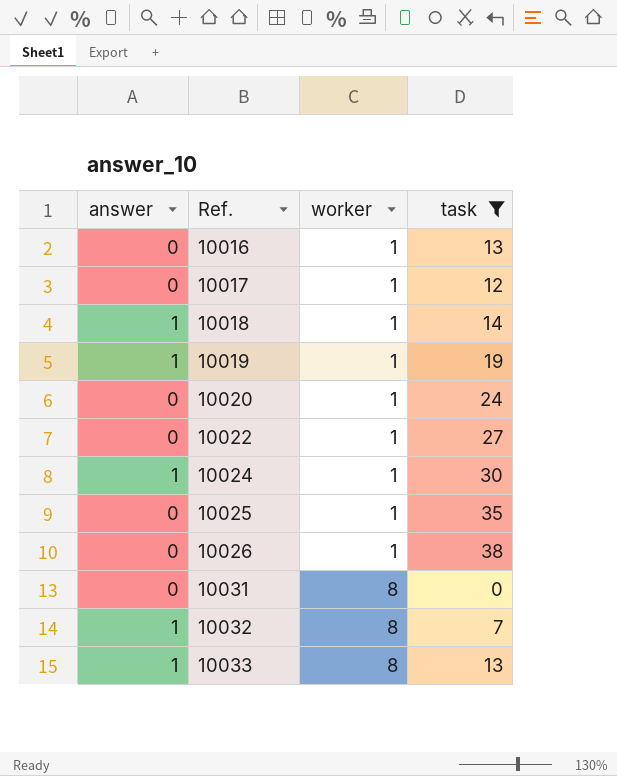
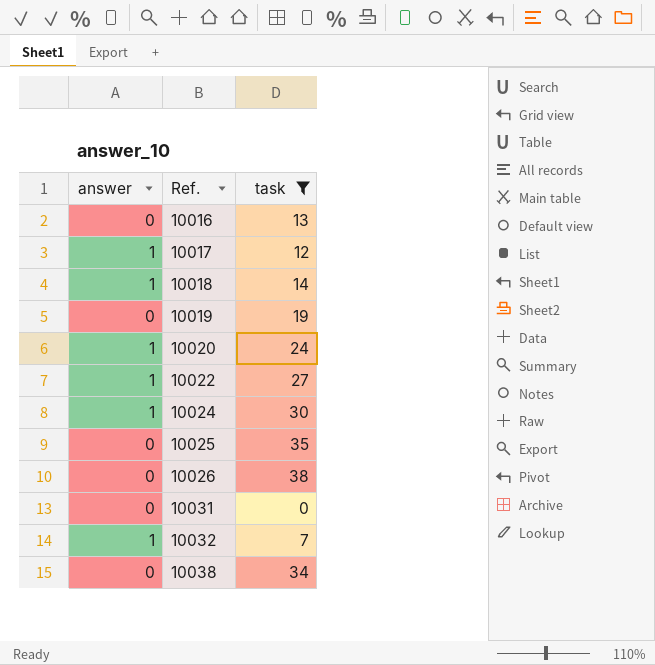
column worker | position: 3 -> none
row 10033: 1 | 8 | 13 -> none
10017 | answer: 0 -> 1
10019 | answer: 1 -> 0
10020 | answer: 0 -> 1
10022 | answer: 0 -> 1
row 10038: none -> 0 | 34

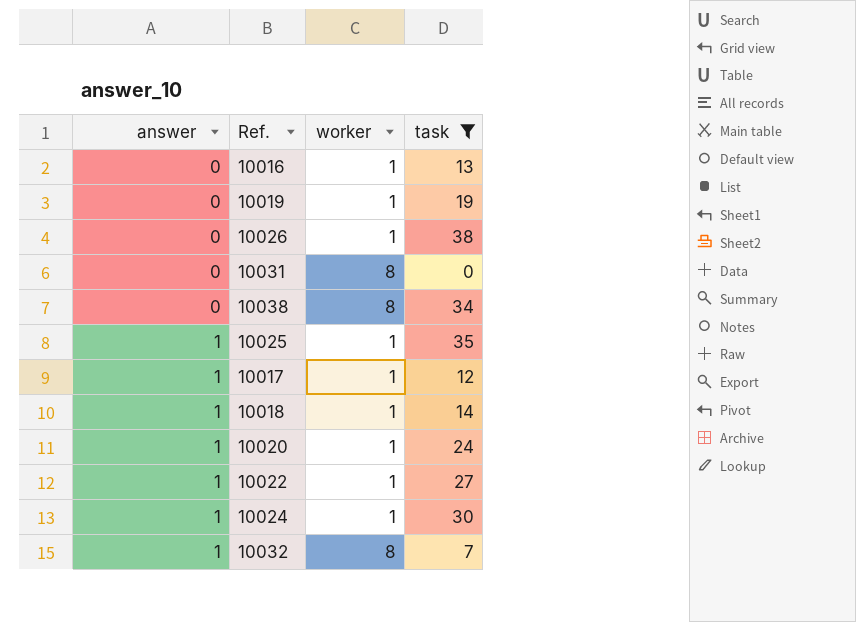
row order: Ref. ascending -> answer ascending
column worker | position: none -> 3
10025 | answer: 0 -> 1

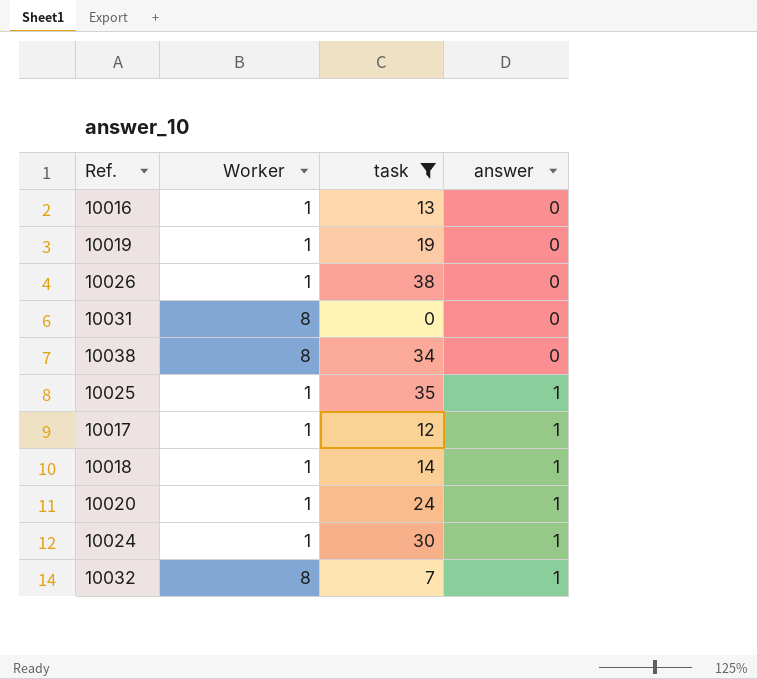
column name: worker -> Worker
column answer | position: 1 -> 4
row 10022: 1 | 1 | 27 -> none

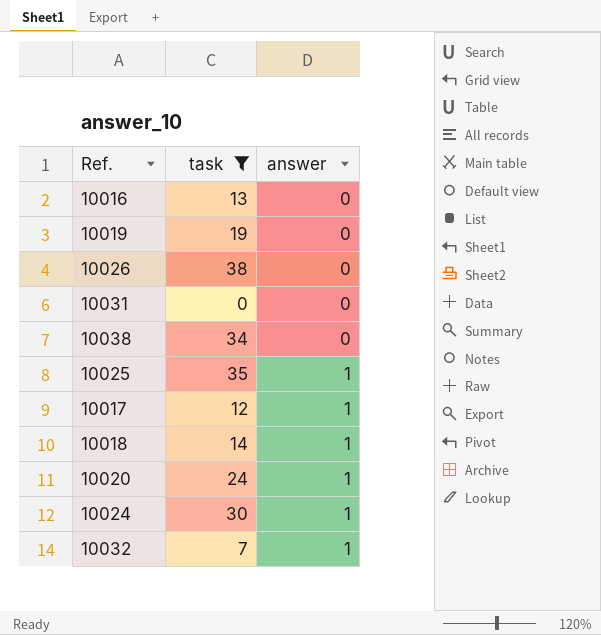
column Worker | position: 2 -> none

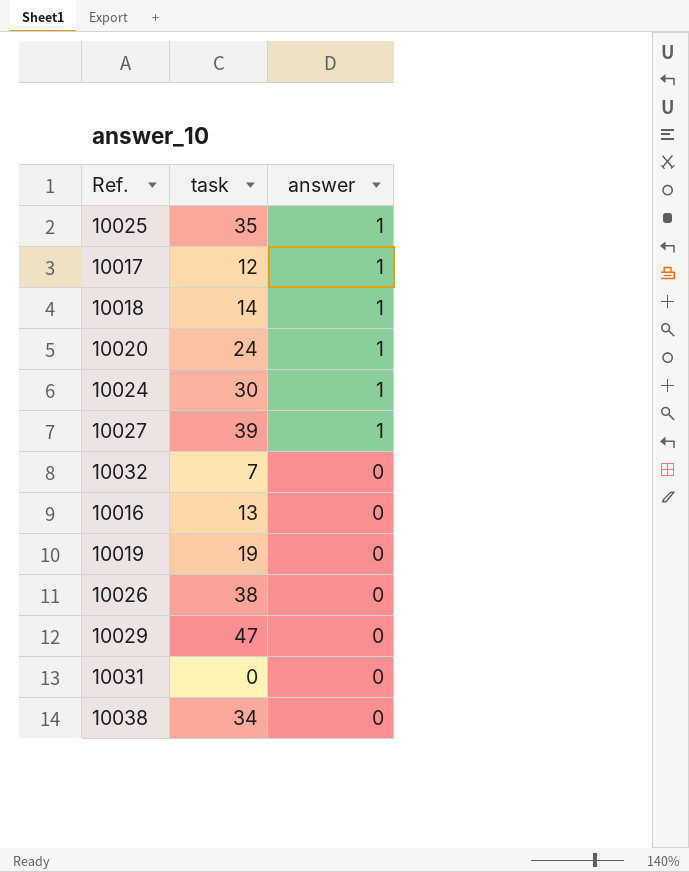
filter: task <= 38 -> none
row order: answer ascending -> answer descending
10032 | answer: 1 -> 0

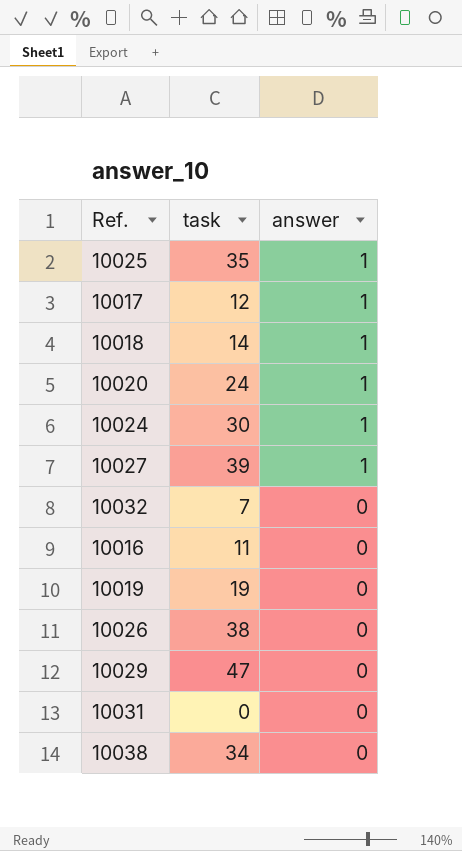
10016 | task: 13 -> 11

